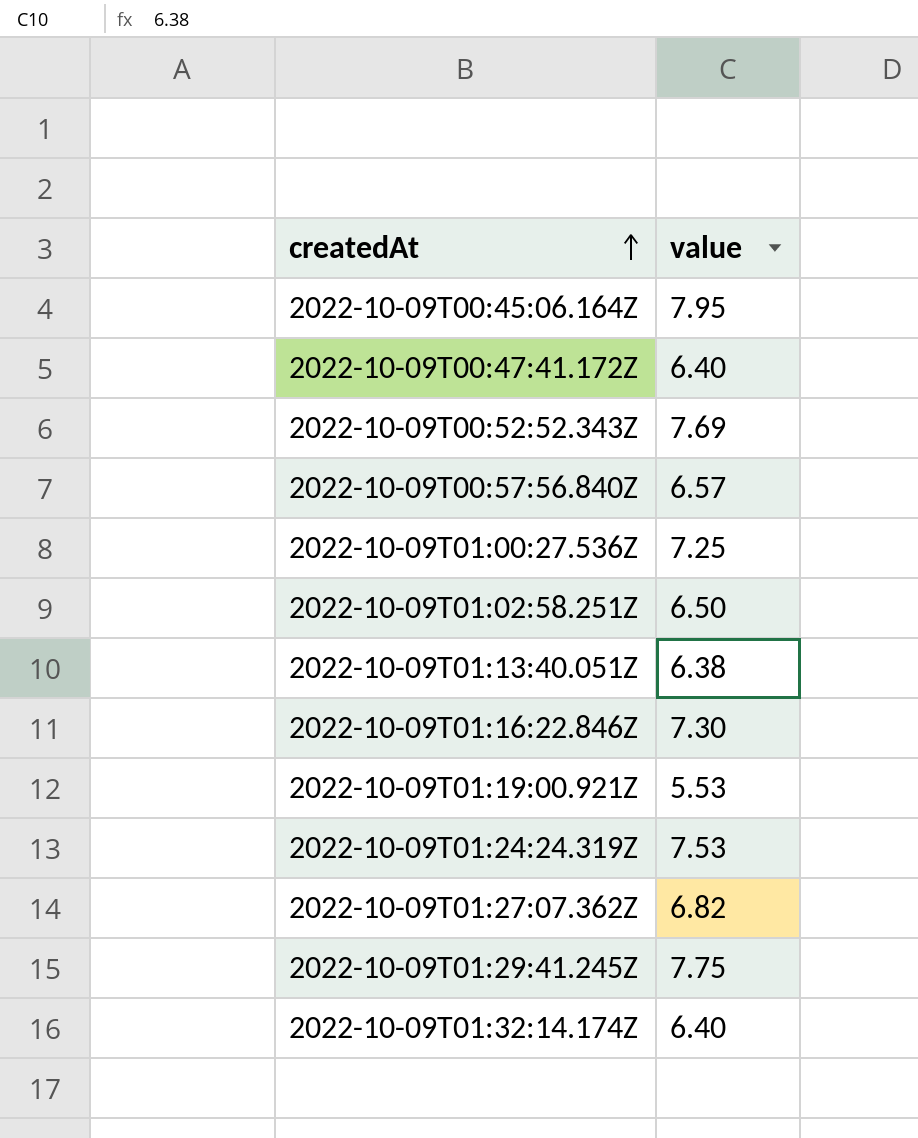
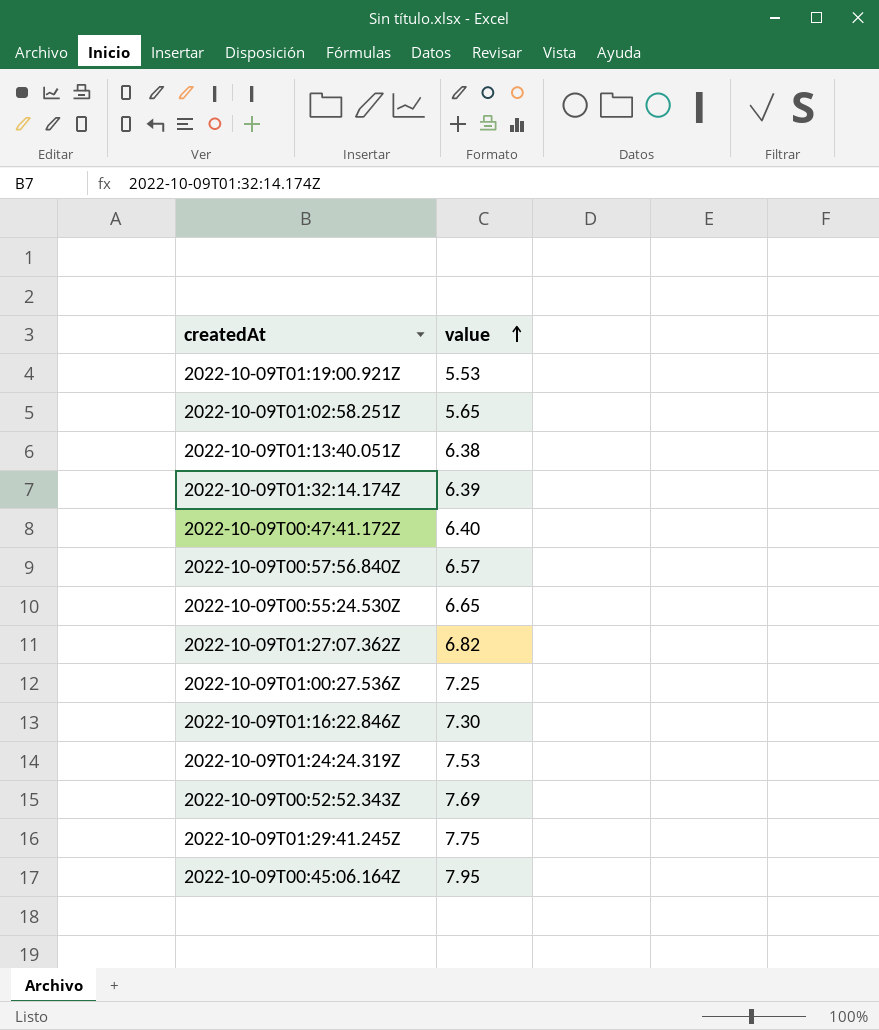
row order: createdAt ascending -> value ascending
2022-10-09T01:02:58.251Z | value: 6.50 -> 5.65
2022-10-09T01:32:14.174Z | value: 6.40 -> 6.39
row 2022-10-09T00:55:24.530Z: none -> 6.65

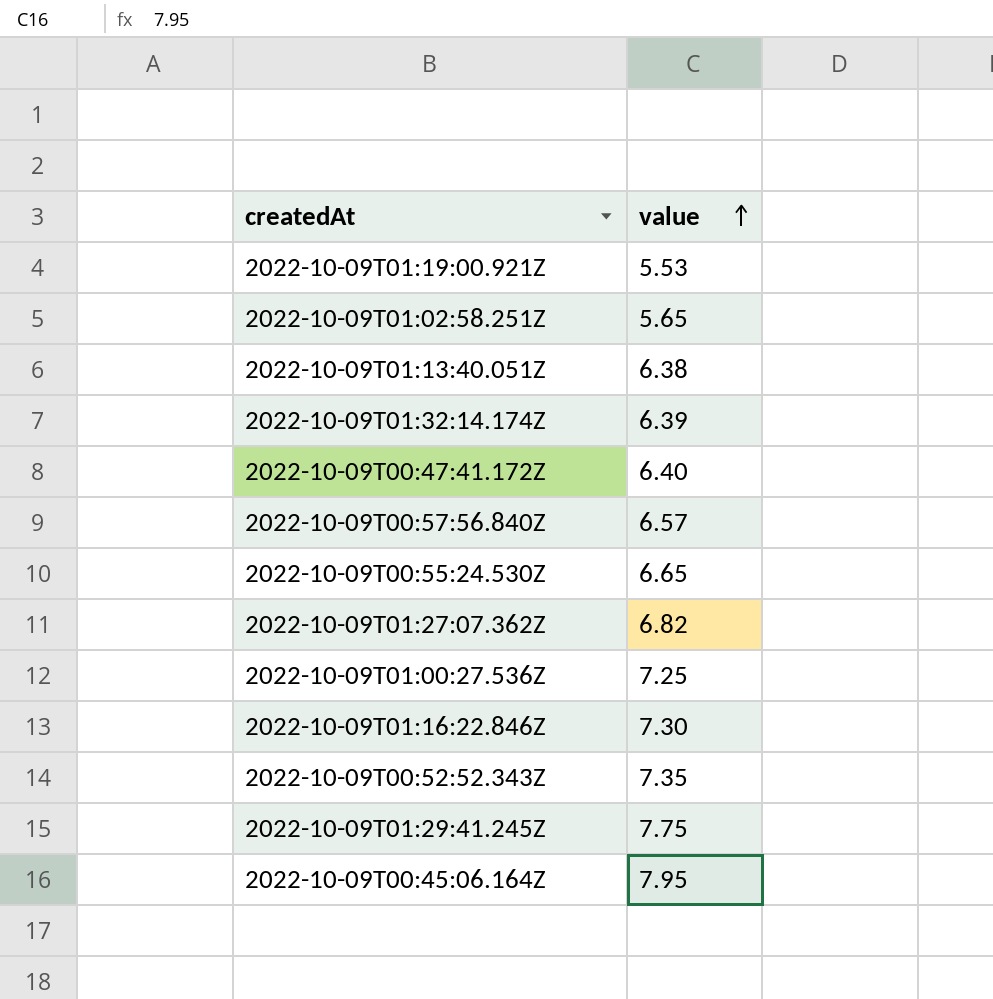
row 2022-10-09T01:24:24.319Z: 7.53 -> none
2022-10-09T00:52:52.343Z | value: 7.69 -> 7.35

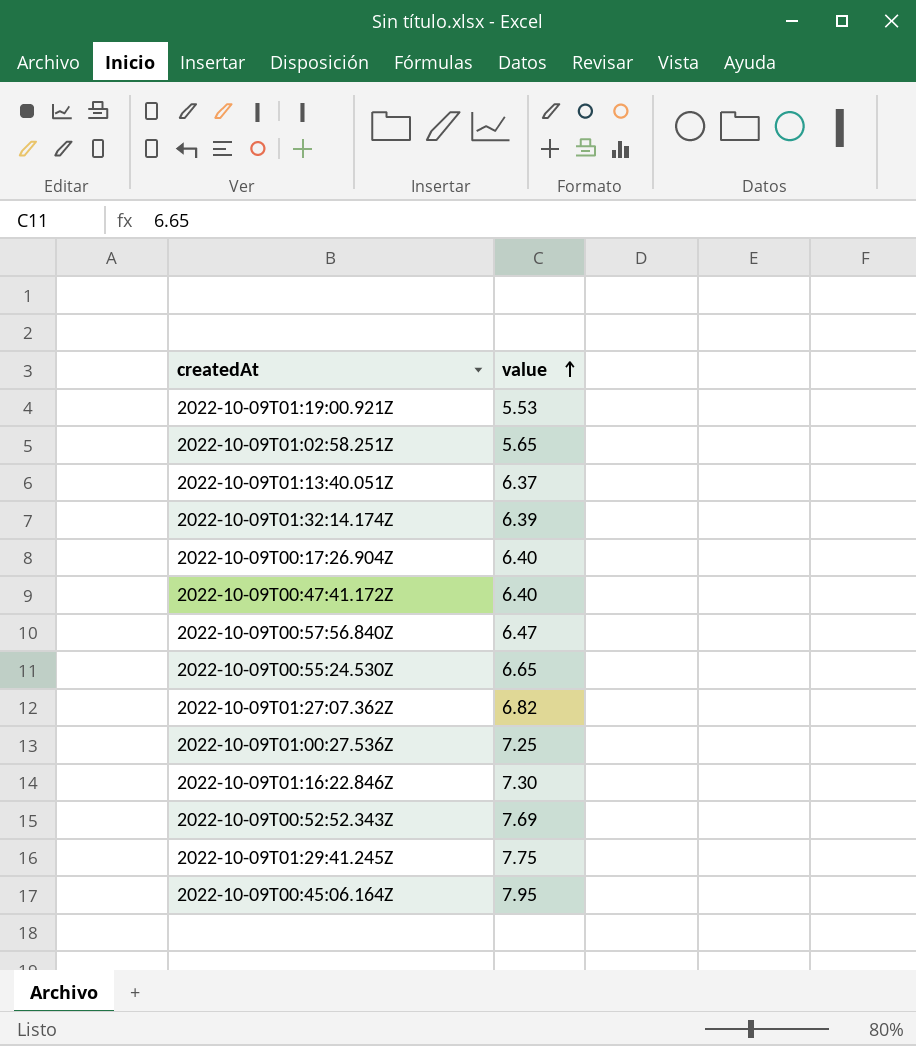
2022-10-09T01:13:40.051Z | value: 6.38 -> 6.37
row 2022-10-09T00:17:26.904Z: none -> 6.40
2022-10-09T00:57:56.840Z | value: 6.57 -> 6.47
2022-10-09T00:52:52.343Z | value: 7.35 -> 7.69

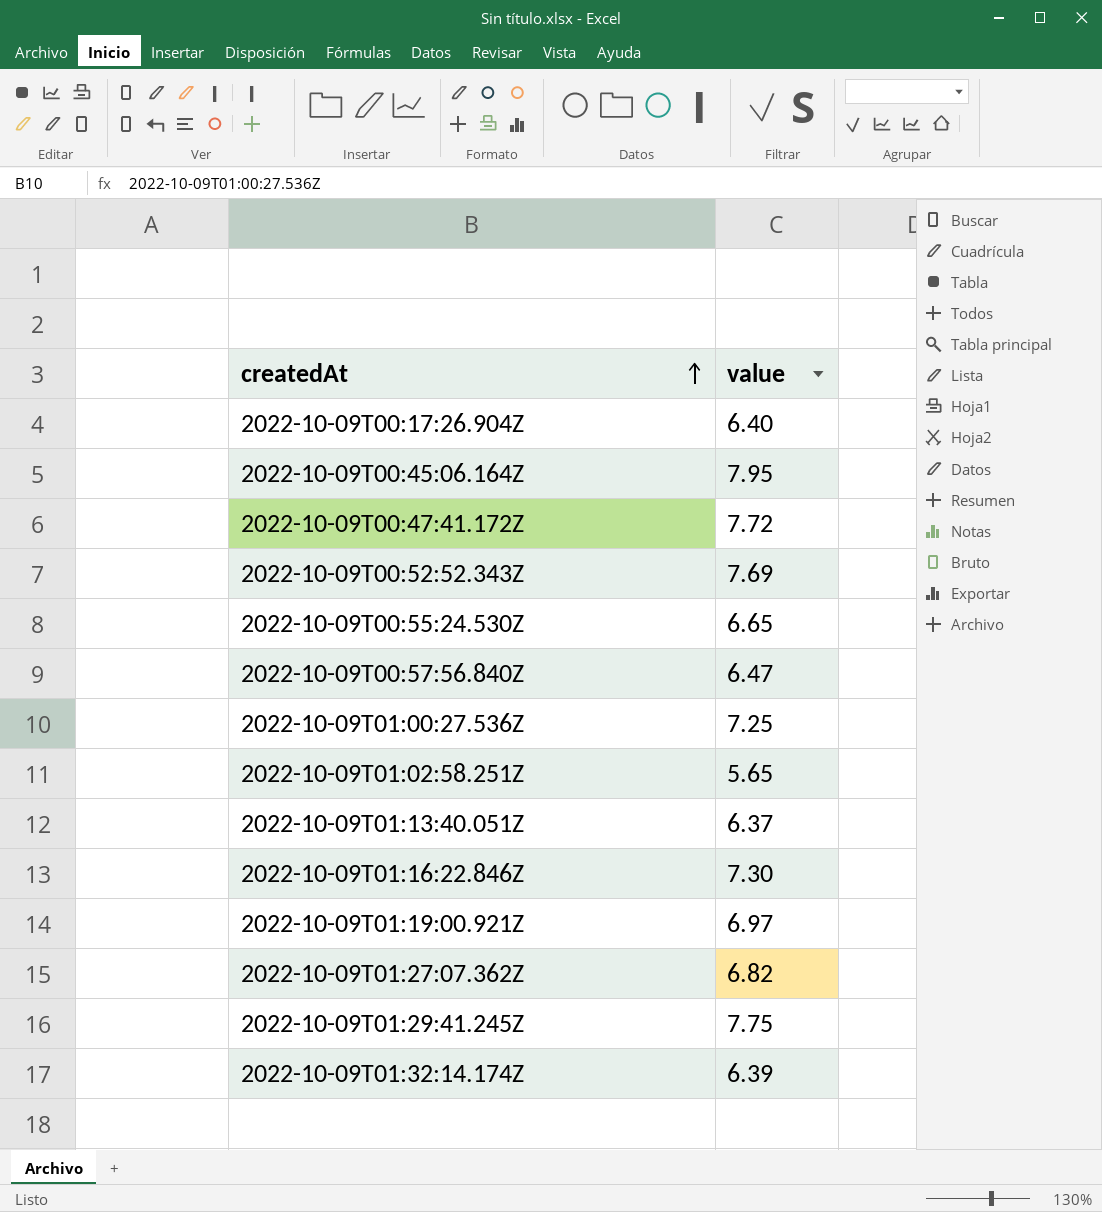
row order: value ascending -> createdAt ascending
2022-10-09T00:47:41.172Z | value: 6.40 -> 7.72
2022-10-09T01:19:00.921Z | value: 5.53 -> 6.97

